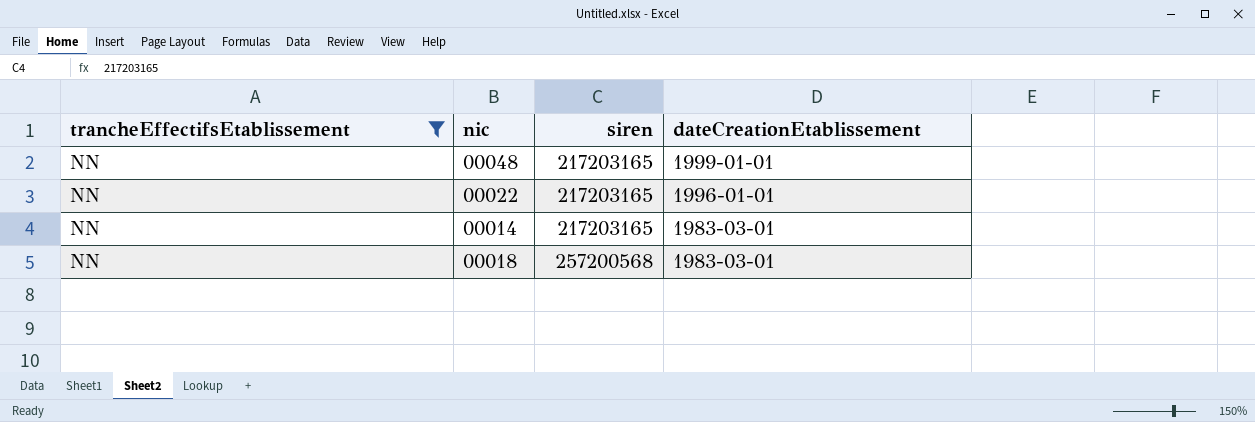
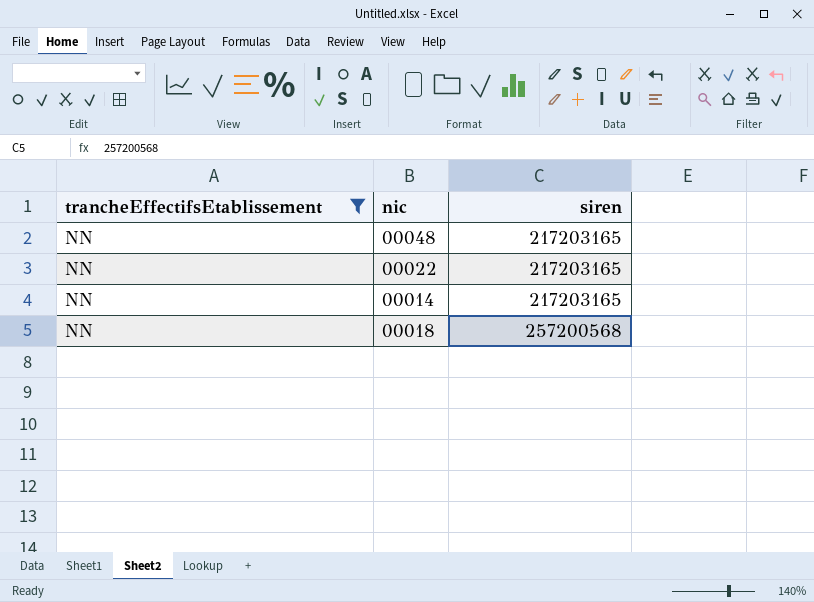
column dateCreationEtablissement | position: 4 -> none

